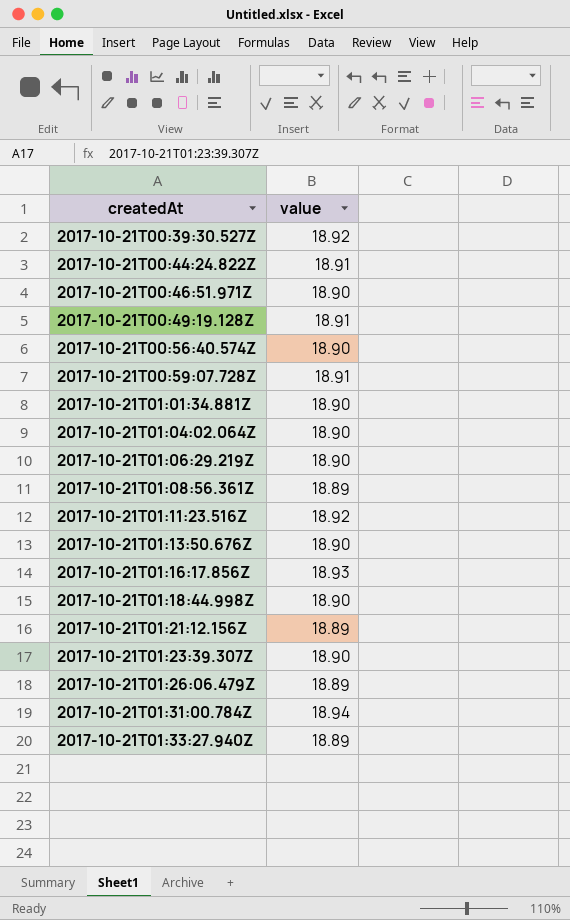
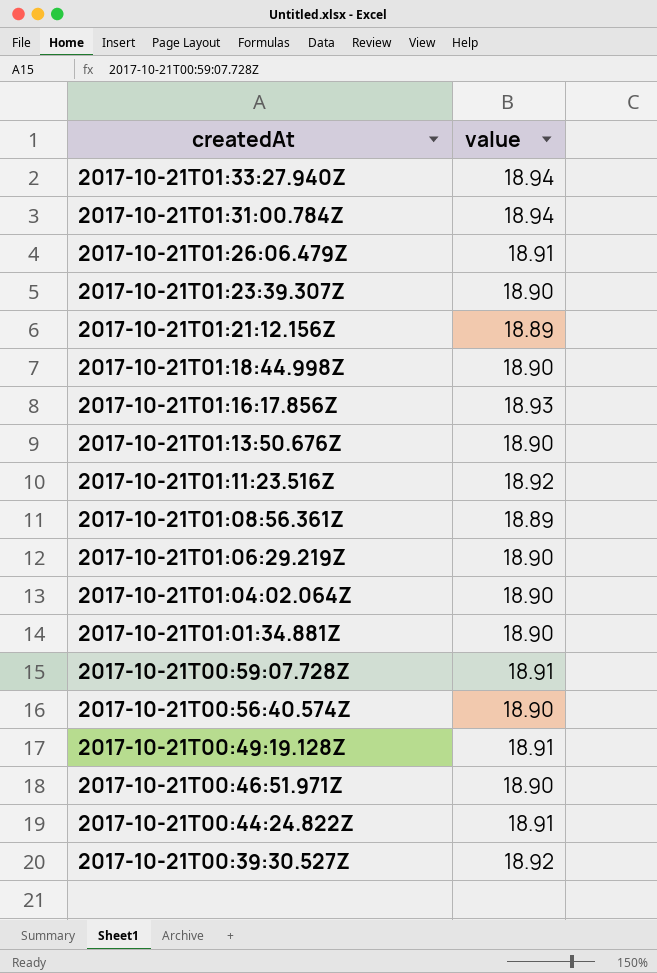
row order: createdAt ascending -> createdAt descending
2017-10-21T01:33:27.940Z | value: 18.89 -> 18.94
2017-10-21T01:26:06.479Z | value: 18.89 -> 18.91

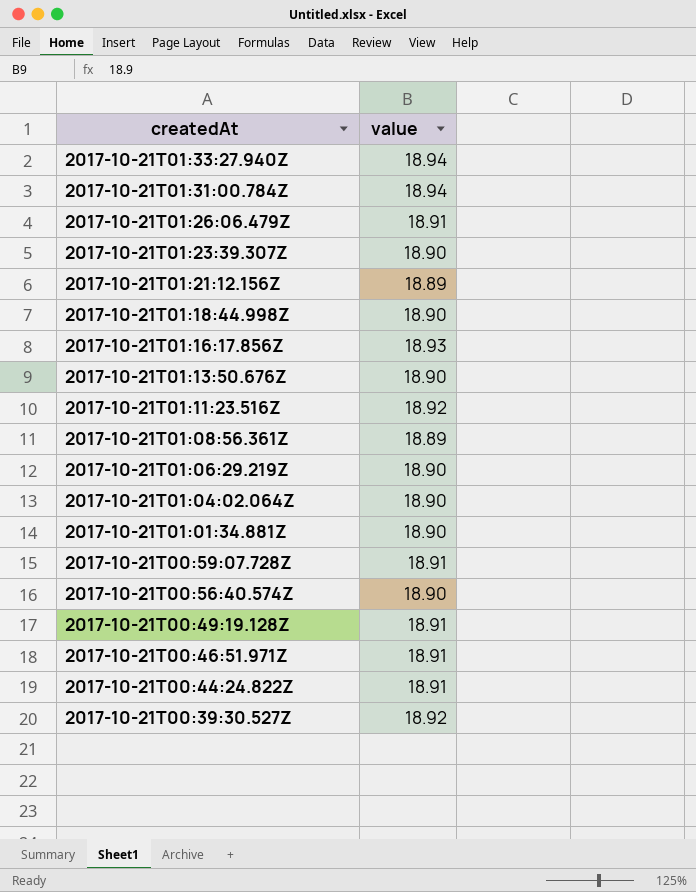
2017-10-21T00:46:51.971Z | value: 18.90 -> 18.91

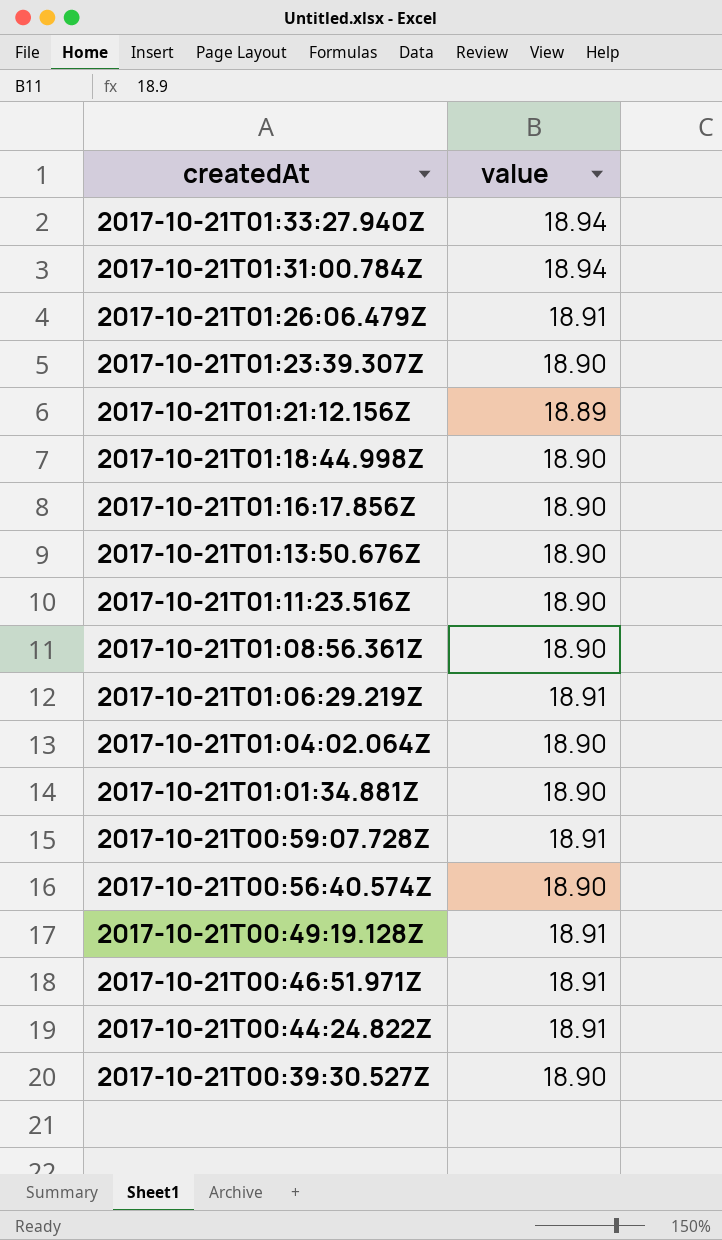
2017-10-21T01:16:17.856Z | value: 18.93 -> 18.90
2017-10-21T01:11:23.516Z | value: 18.92 -> 18.90
2017-10-21T01:08:56.361Z | value: 18.89 -> 18.90
2017-10-21T01:06:29.219Z | value: 18.90 -> 18.91
2017-10-21T00:39:30.527Z | value: 18.92 -> 18.90

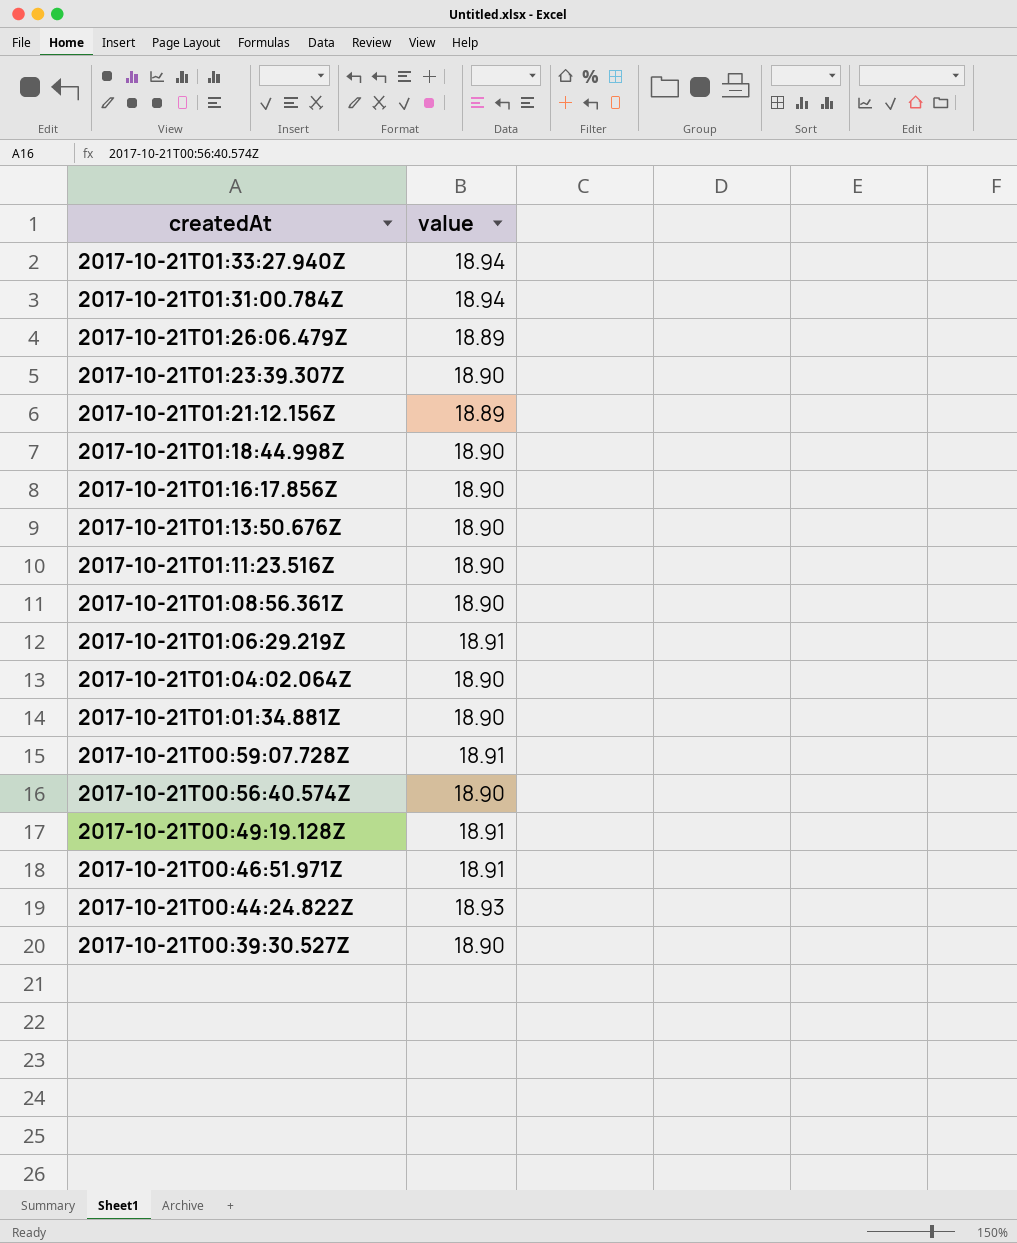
2017-10-21T01:26:06.479Z | value: 18.91 -> 18.89
2017-10-21T00:44:24.822Z | value: 18.91 -> 18.93

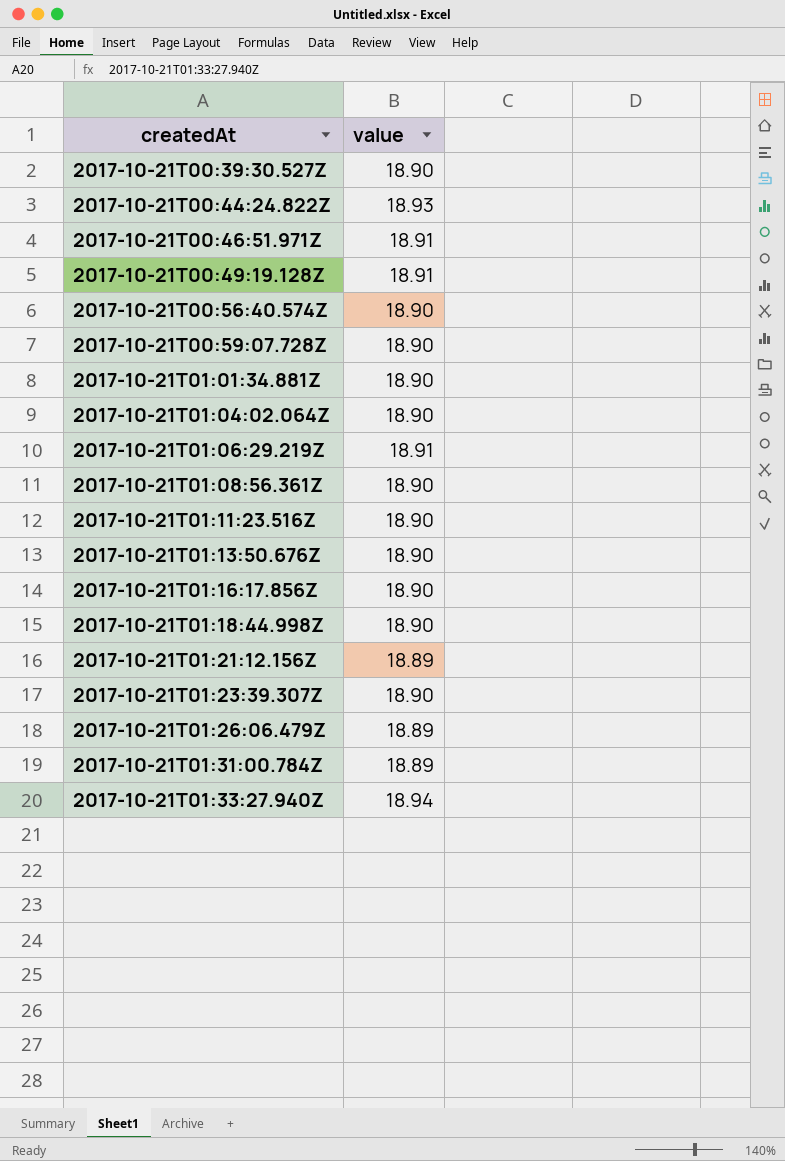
row order: createdAt descending -> createdAt ascending
2017-10-21T00:59:07.728Z | value: 18.91 -> 18.90
2017-10-21T01:31:00.784Z | value: 18.94 -> 18.89

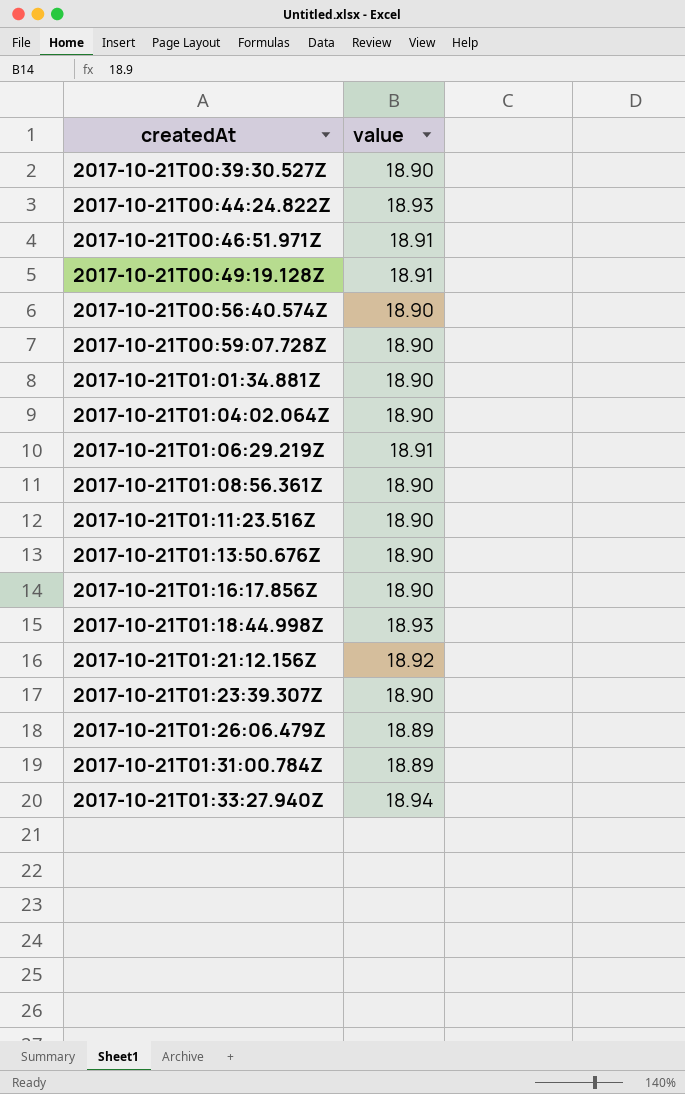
2017-10-21T01:18:44.998Z | value: 18.90 -> 18.93
2017-10-21T01:21:12.156Z | value: 18.89 -> 18.92

